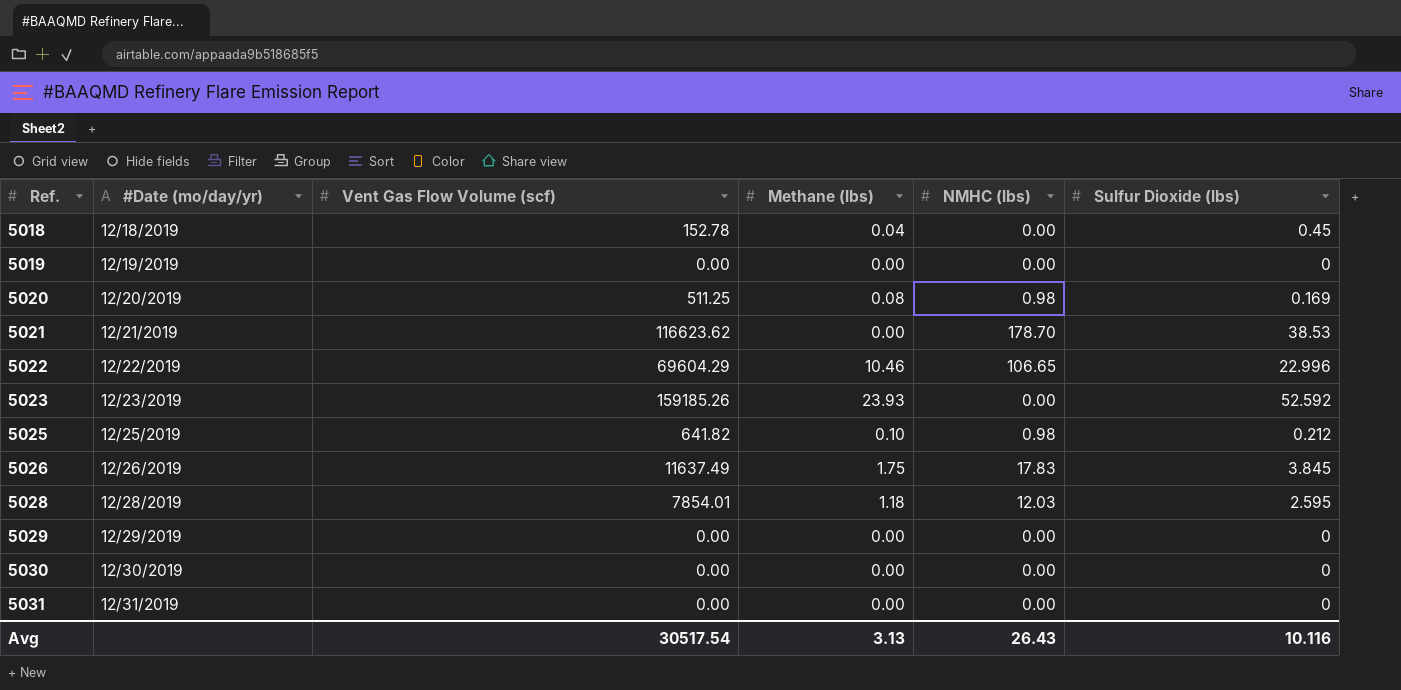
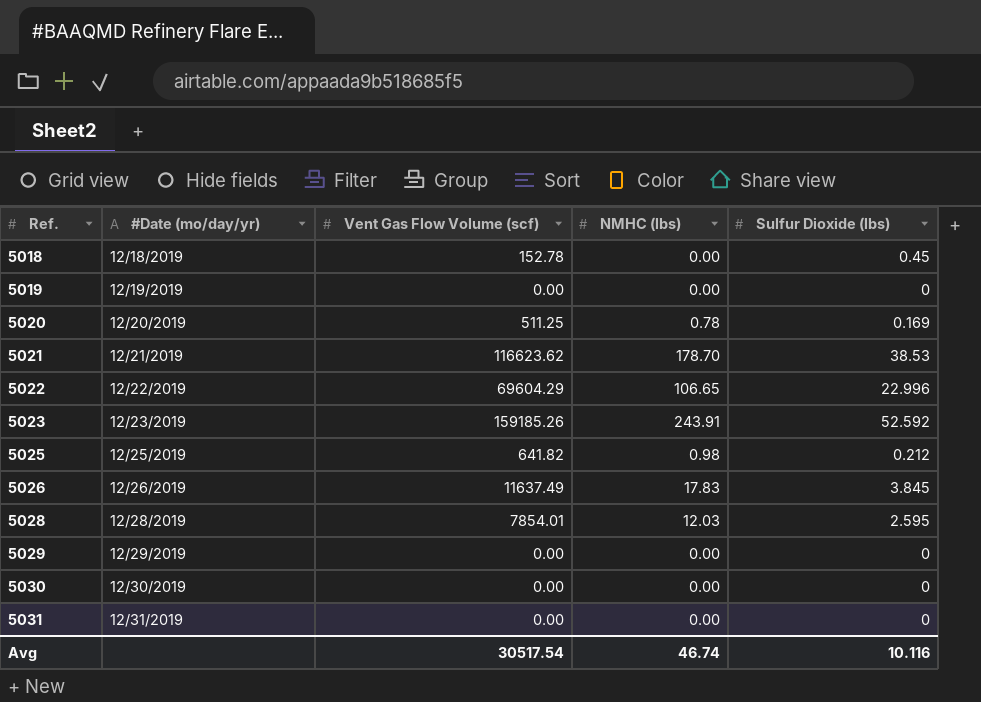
column Methane (lbs) | position: 4 -> none
5020 | NMHC (lbs): 0.98 -> 0.78
5023 | NMHC (lbs): 0.00 -> 243.91
Avg | NMHC (lbs): 26.43 -> 46.74

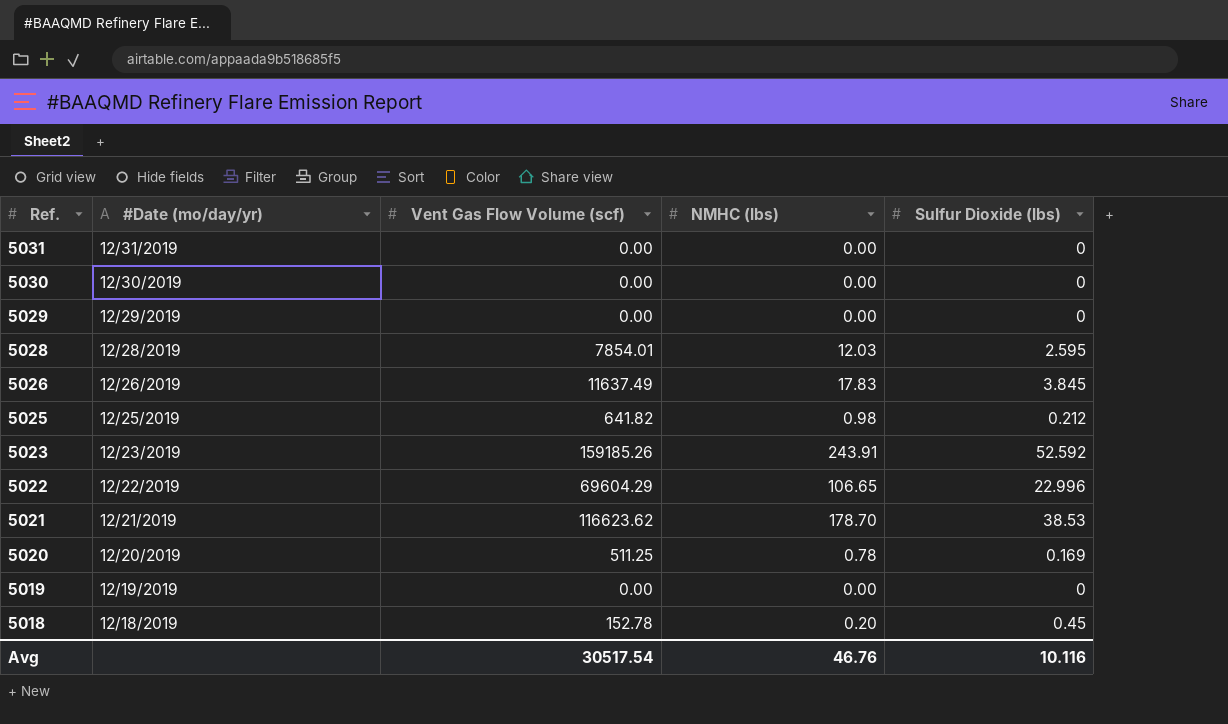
row order: Ref. ascending -> Ref. descending
5018 | NMHC (lbs): 0.00 -> 0.20
Avg | NMHC (lbs): 46.74 -> 46.76

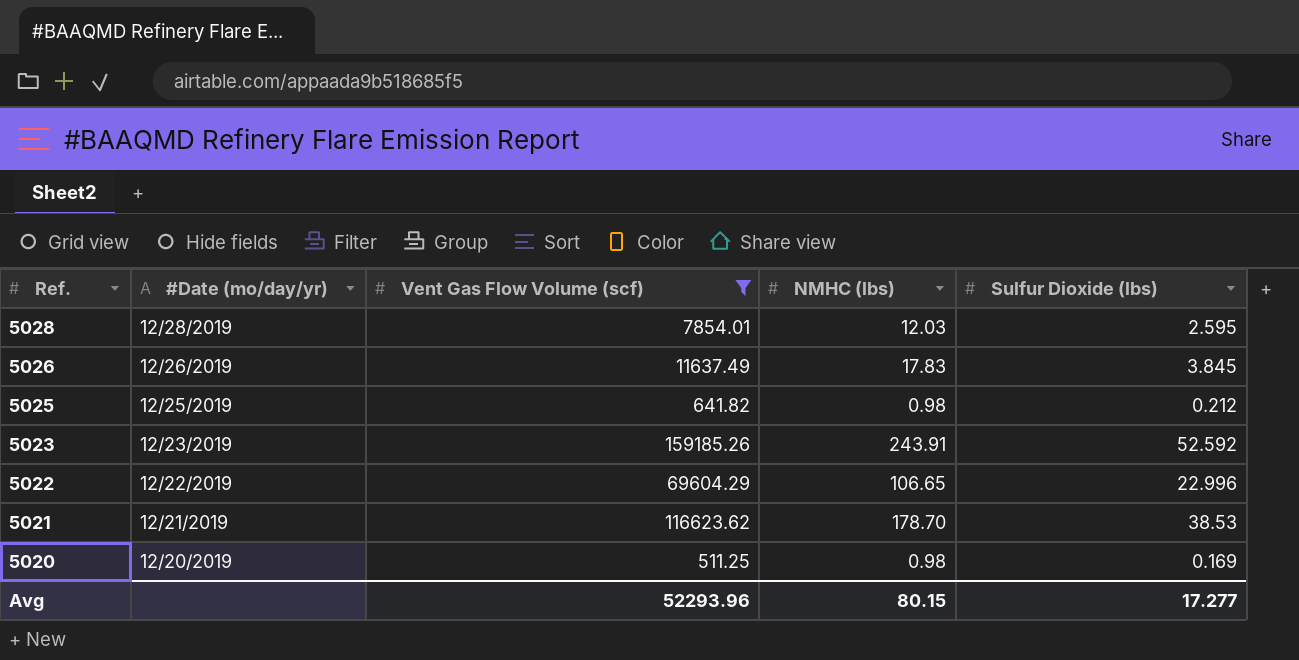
filter: none -> Vent Gas Flow Volume (scf) >= 511.25
5020 | NMHC (lbs): 0.78 -> 0.98
Avg | Vent Gas Flow Volume (scf): 30517.54 -> 52293.96
Avg | NMHC (lbs): 46.76 -> 80.15
Avg | Sulfur Dioxide (lbs): 10.116 -> 17.277

